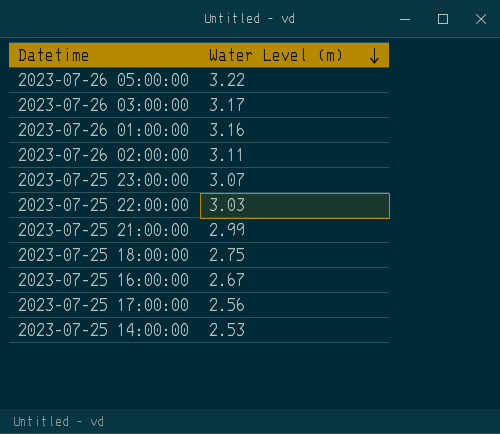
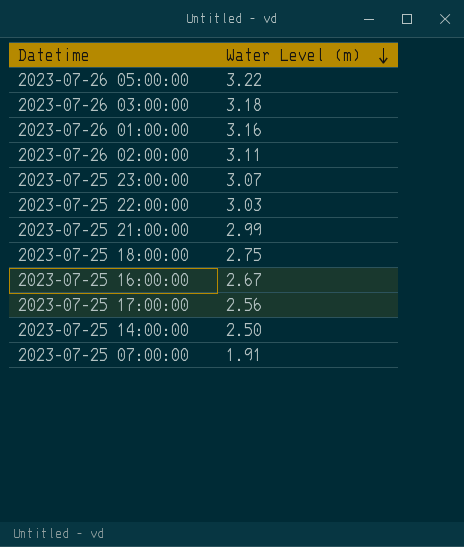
2023-07-26 03:00:00 | Water Level (m): 3.17 -> 3.18
2023-07-25 14:00:00 | Water Level (m): 2.53 -> 2.50
row 2023-07-25 07:00:00: none -> 1.91

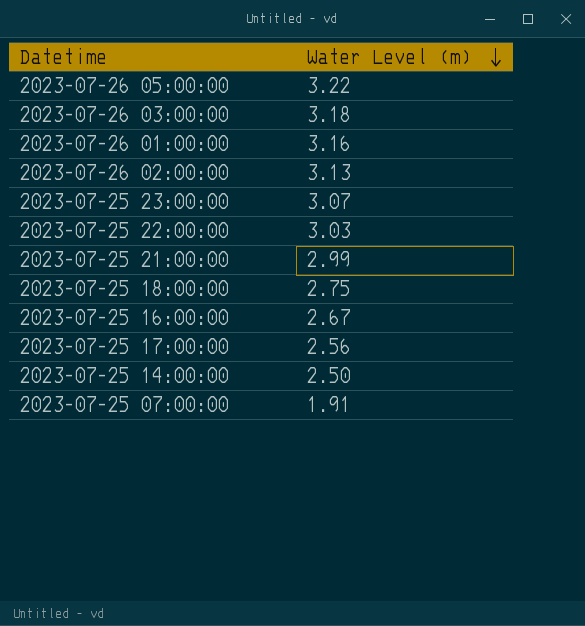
2023-07-26 02:00:00 | Water Level (m): 3.11 -> 3.13

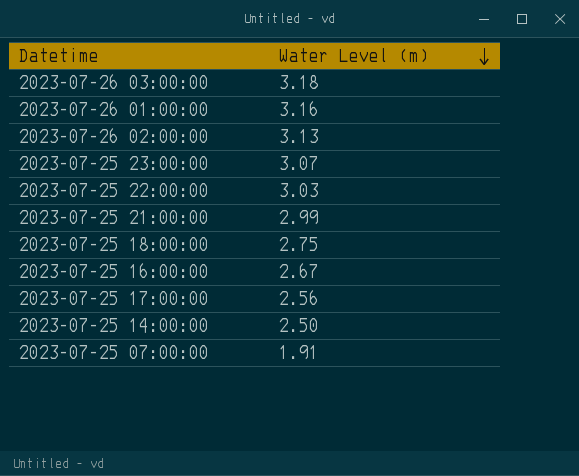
row 2023-07-26 05:00:00: 3.22 -> none

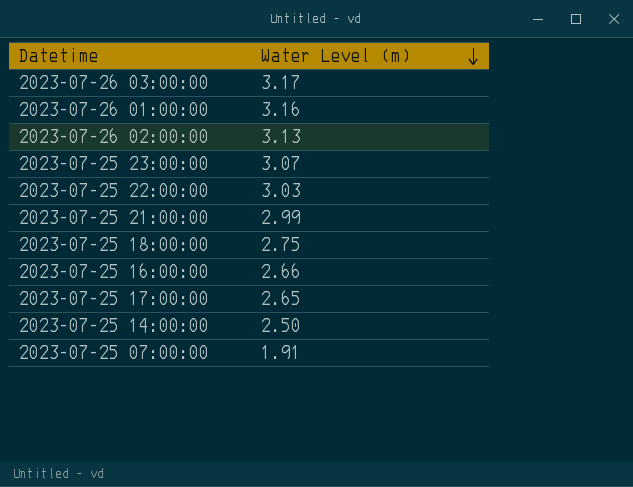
2023-07-26 03:00:00 | Water Level (m): 3.18 -> 3.17
2023-07-25 16:00:00 | Water Level (m): 2.67 -> 2.66
2023-07-25 17:00:00 | Water Level (m): 2.56 -> 2.65

